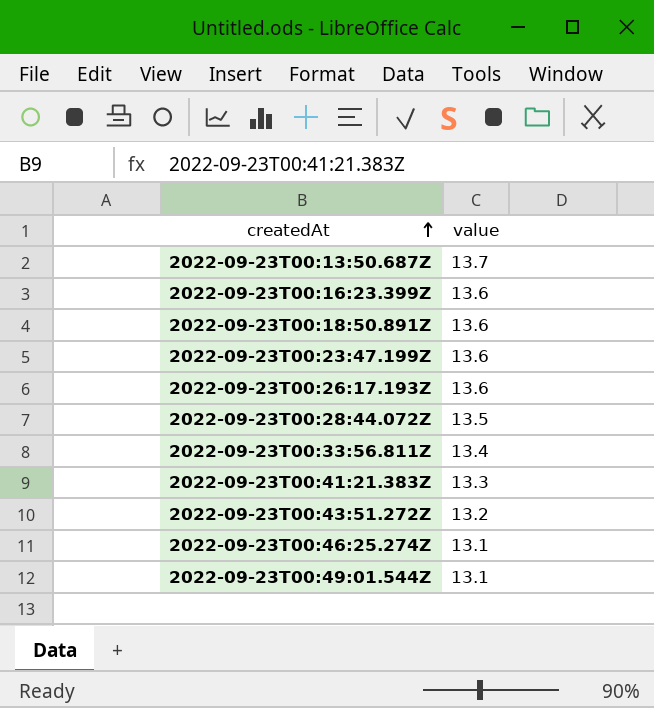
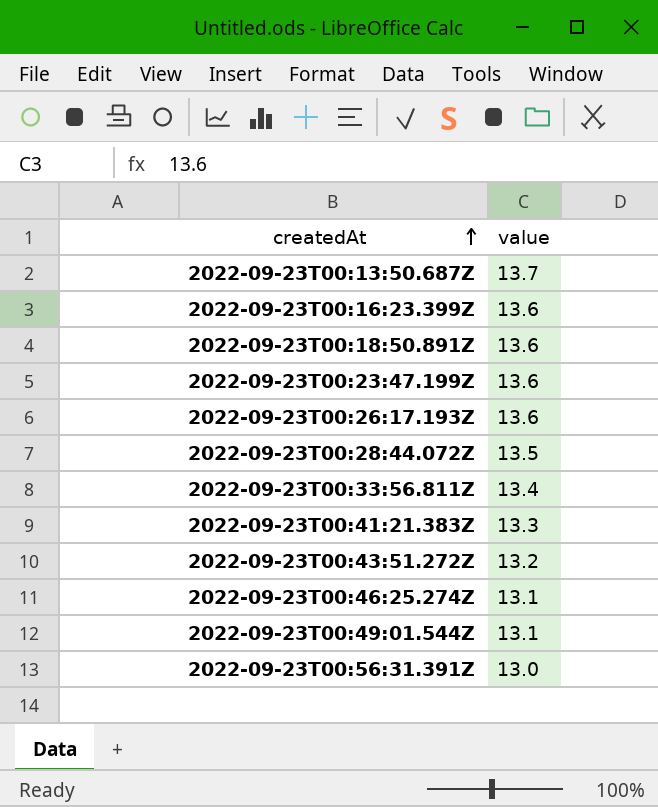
row 2022-09-23T00:56:31.391Z: none -> 13.0

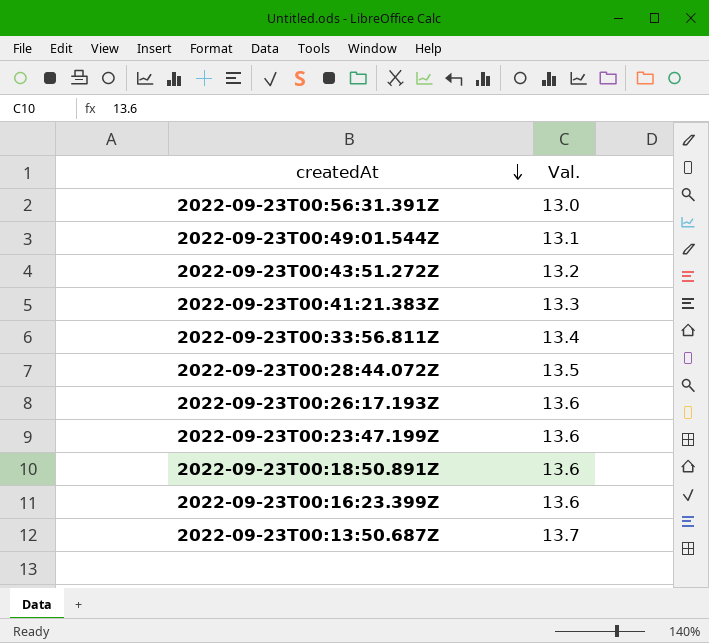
row order: createdAt ascending -> createdAt descending
column name: value -> Val.
row 2022-09-23T00:46:25.274Z: 13.1 -> none

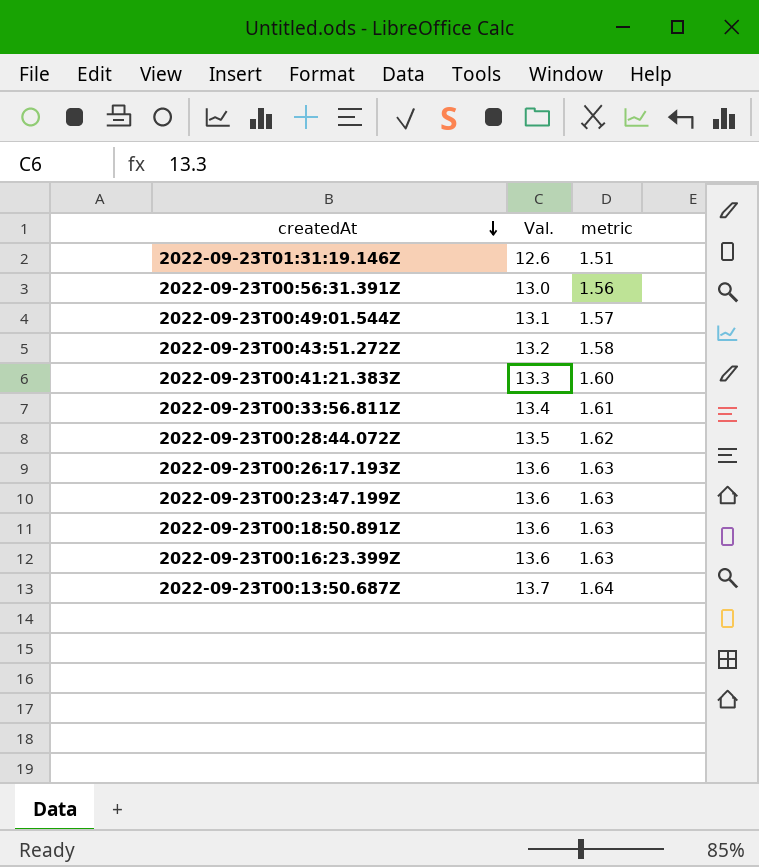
column metric | formula: none -> [Val.] * 0.12
row 2022-09-23T01:31:19.146Z: none -> 12.6 | 1.51

